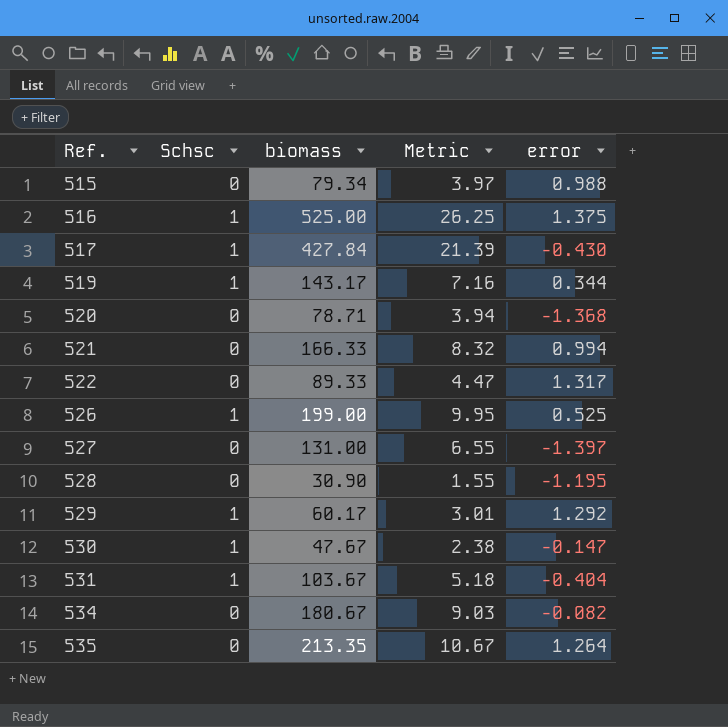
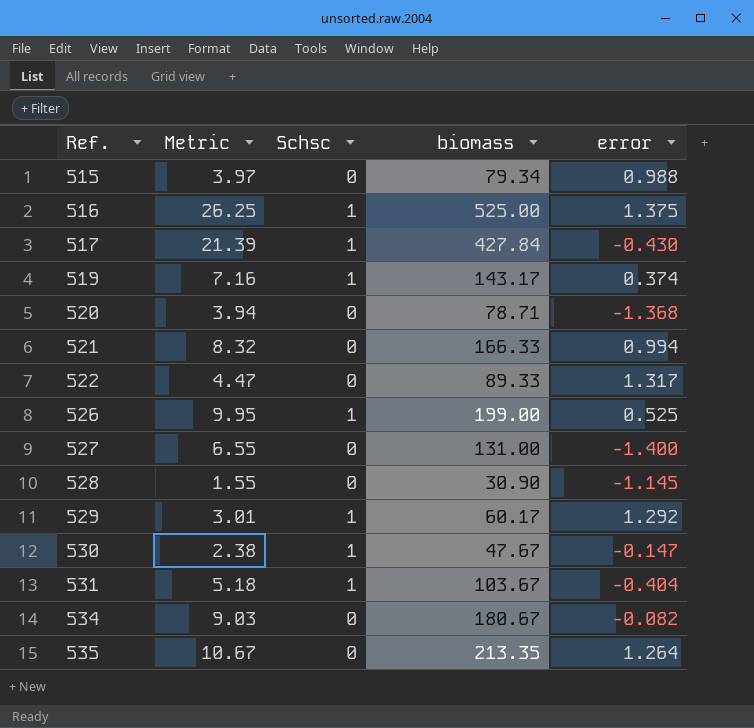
column Metric | position: 4 -> 2
519 | error: 0.344 -> 0.374
527 | error: -1.397 -> -1.400
528 | error: -1.195 -> -1.145

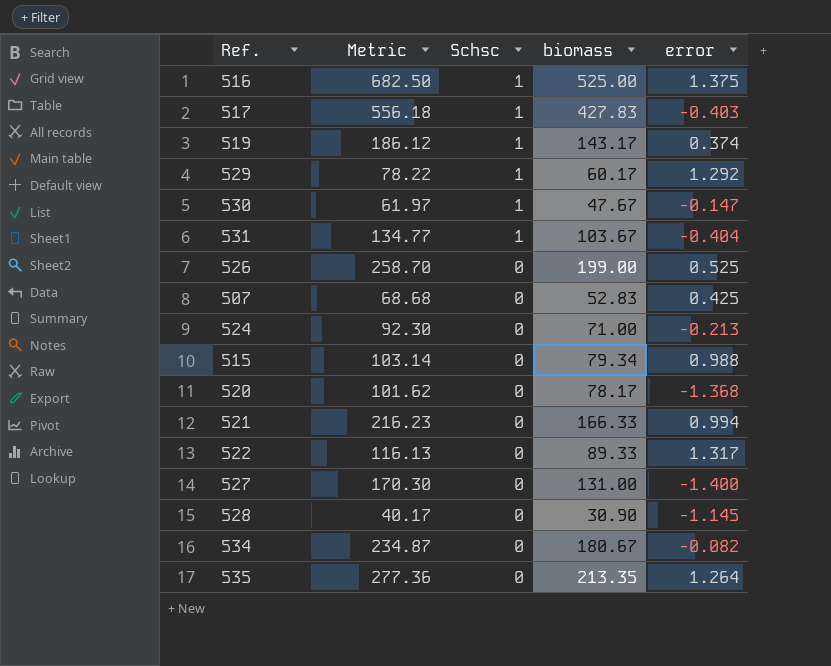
row order: Ref. ascending -> Schsc descending
column Metric | formula: [biomass] * 0.05 -> [biomass] * 1.3
517 | biomass: 427.84 -> 427.83
517 | error: -0.430 -> -0.403
526 | Schsc: 1 -> 0
row 507: none -> 68.68 | 0 | 52.83 | 0.425
row 524: none -> 92.30 | 0 | 71.00 | -0.213
520 | biomass: 78.71 -> 78.17

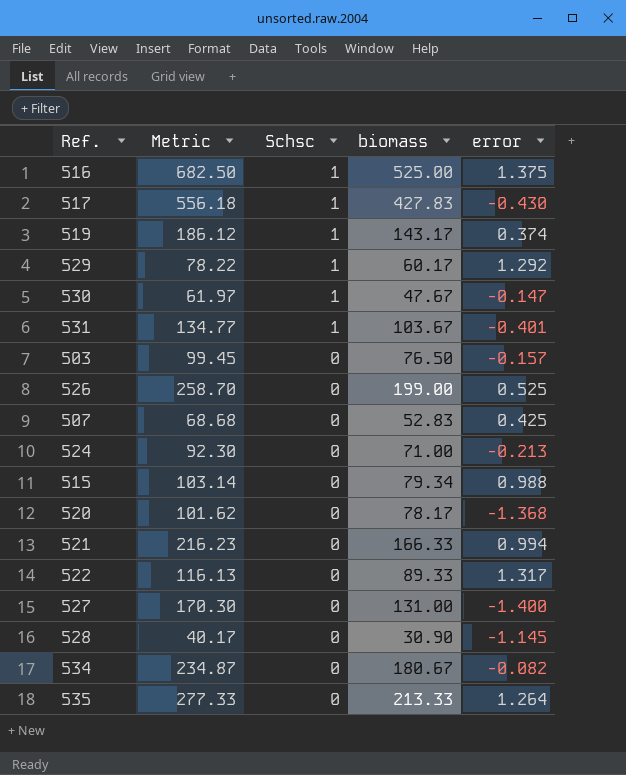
517 | error: -0.403 -> -0.430
531 | error: -0.404 -> -0.401
row 503: none -> 99.45 | 0 | 76.50 | -0.157
535 | Metric: 277.36 -> 277.33
535 | biomass: 213.35 -> 213.33

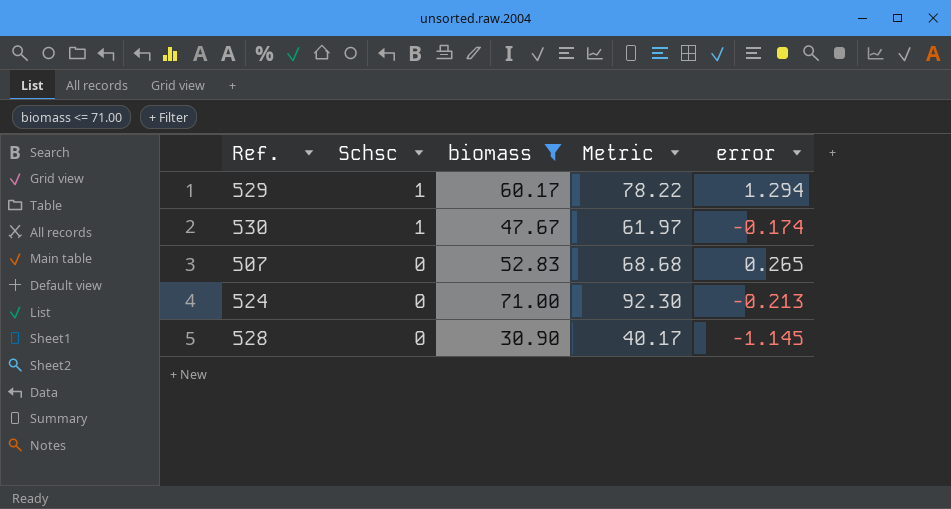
filter: none -> biomass <= 71.00
column Metric | position: 2 -> 4
529 | error: 1.292 -> 1.294
530 | error: -0.147 -> -0.174
507 | error: 0.425 -> 0.265

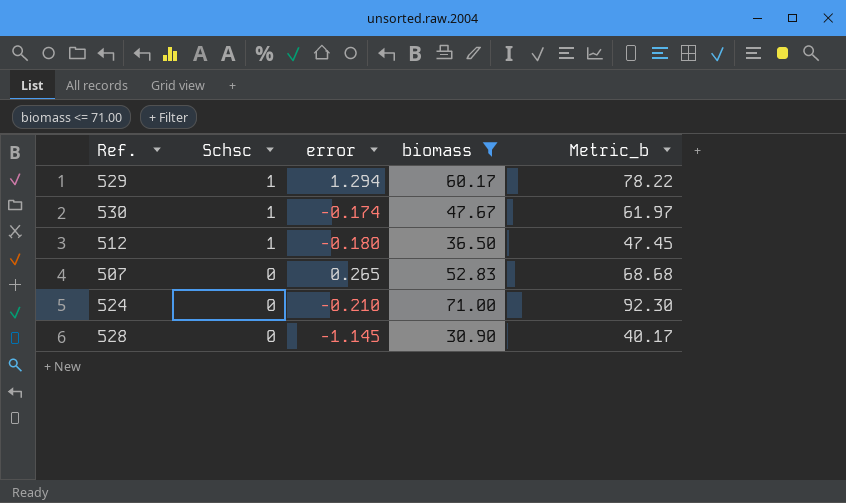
column error | position: 5 -> 3
column name: Metric -> Metric_b
row 512: none -> 1 | -0.180 | 36.50 | 47.45
524 | error: -0.213 -> -0.210

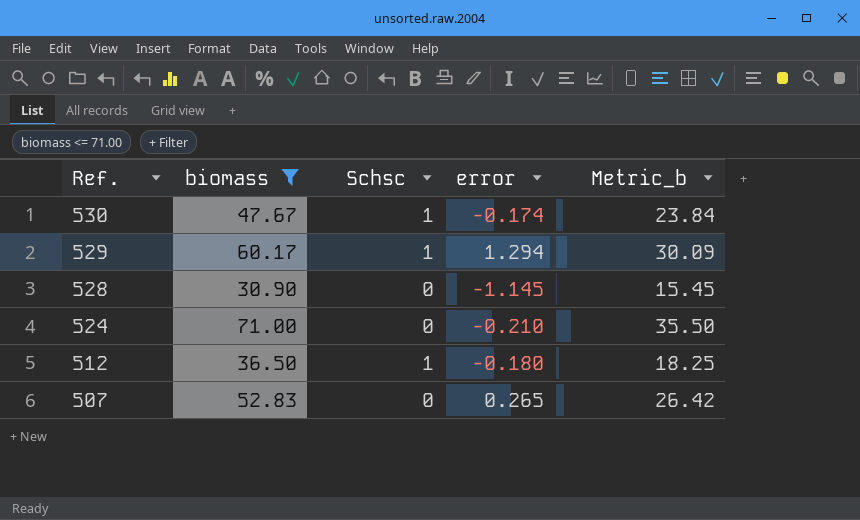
row order: Schsc descending -> Ref. descending
column biomass | position: 4 -> 2
column Metric_b | formula: [biomass] * 1.3 -> [biomass] * 0.5

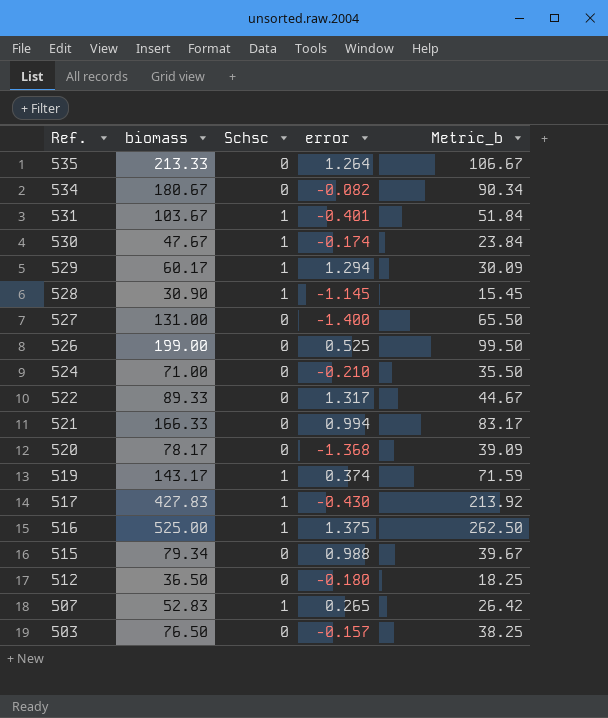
filter: biomass <= 71.00 -> none
528 | Schsc: 0 -> 1
512 | Schsc: 1 -> 0
507 | Schsc: 0 -> 1

